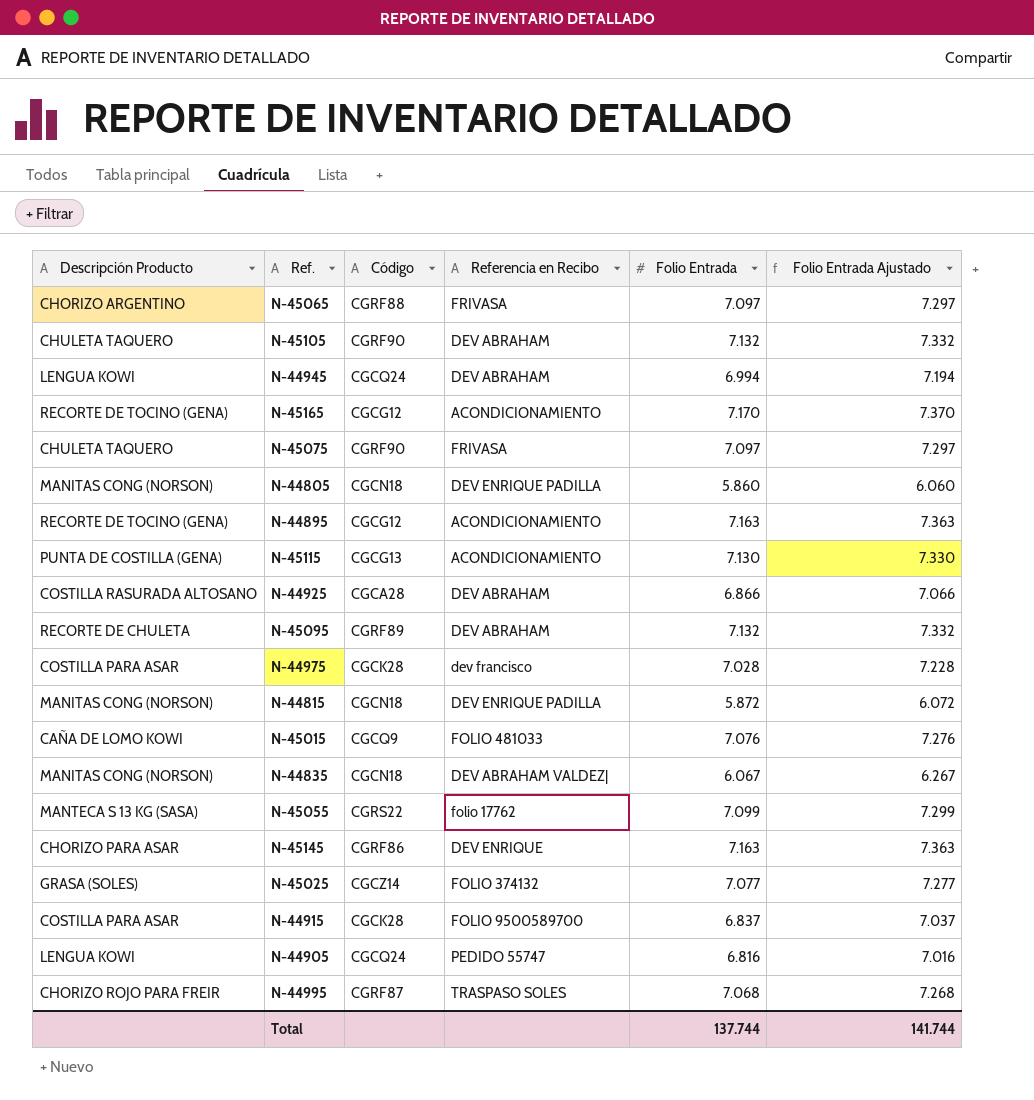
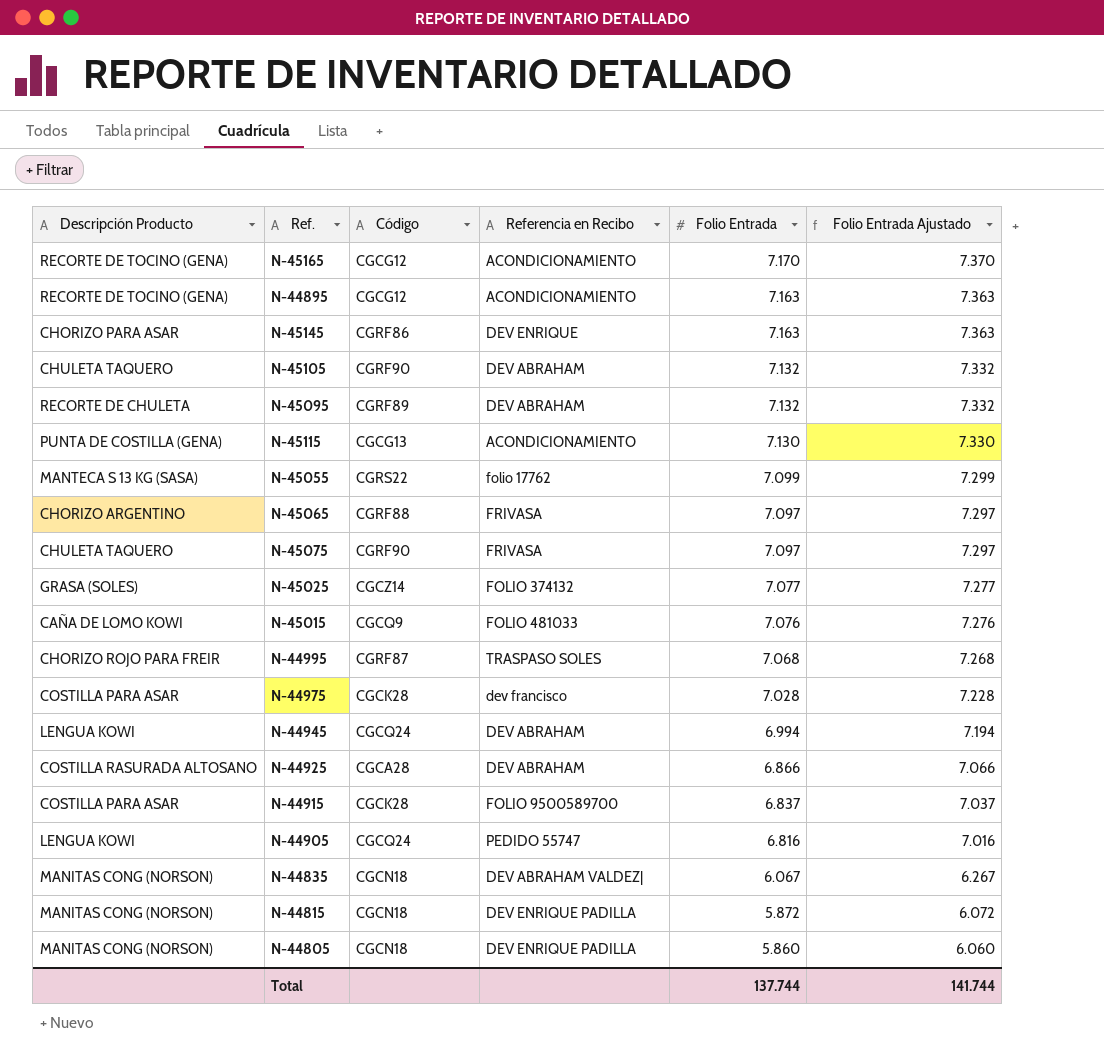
row order: none -> Folio Entrada descending

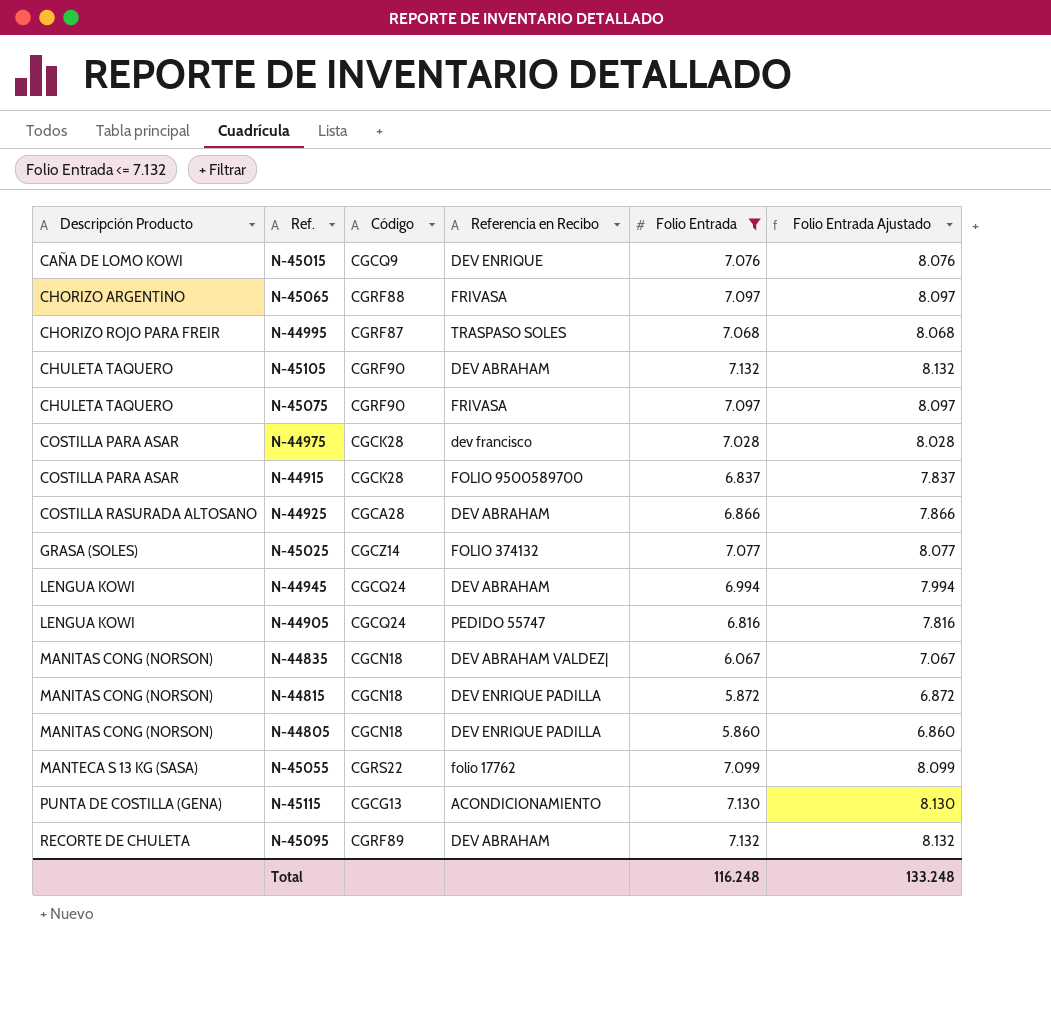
filter: none -> Folio Entrada <= 7.132
row order: Folio Entrada descending -> Descripción Producto ascending
column Folio Entrada Ajustado | formula: [Folio Entrada] + 200 -> [Folio Entrada] + 1000
N-45015 | Referencia en Recibo: FOLIO 481033 -> DEV ENRIQUE
Total | Folio Entrada: 137.744 -> 116.248
Total | Folio Entrada Ajustado: 141.744 -> 133.248

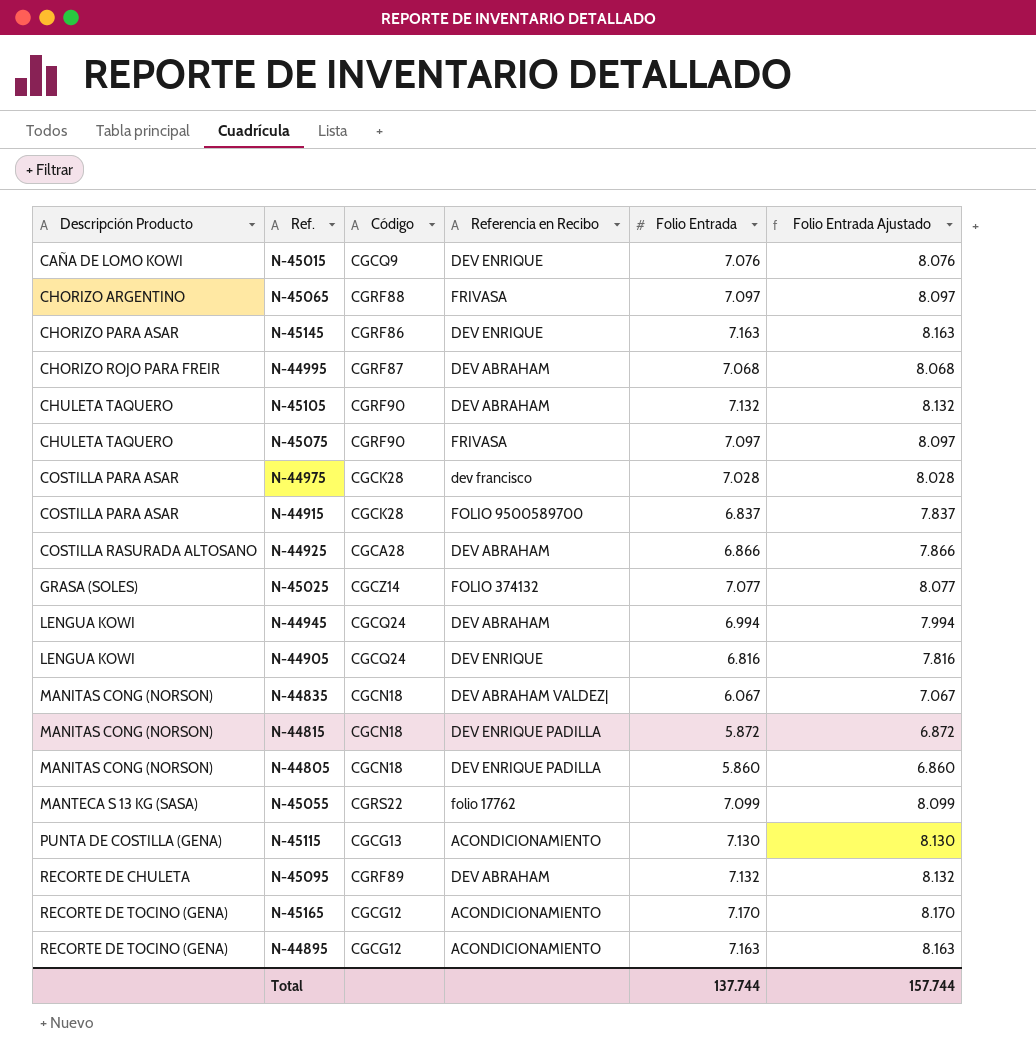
filter: Folio Entrada <= 7.132 -> none
N-44995 | Referencia en Recibo: TRASPASO SOLES -> DEV ABRAHAM
N-44905 | Referencia en Recibo: PEDIDO 55747 -> DEV ENRIQUE
Total | Folio Entrada: 116.248 -> 137.744
Total | Folio Entrada Ajustado: 133.248 -> 157.744

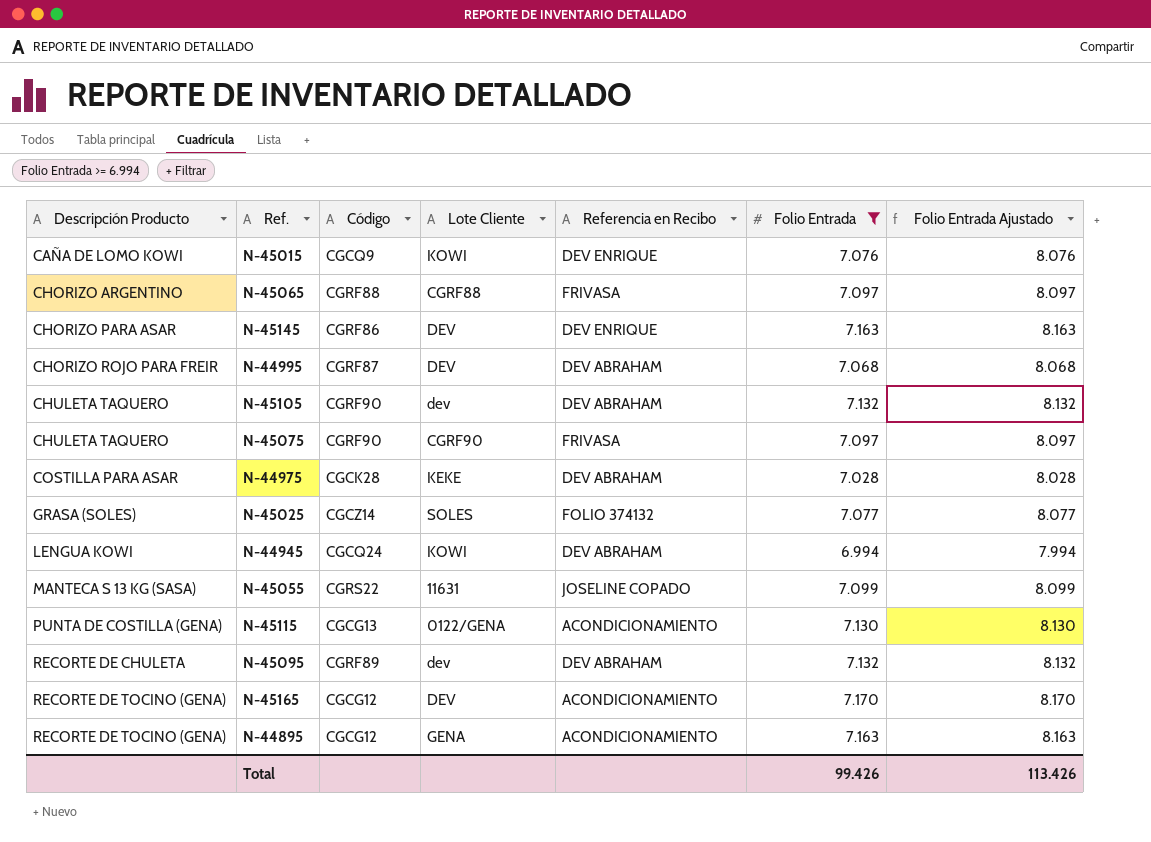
filter: none -> Folio Entrada >= 6.994
column Lote Cliente | position: none -> 4
N-44975 | Referencia en Recibo: dev francisco -> DEV ABRAHAM
N-45055 | Referencia en Recibo: folio 17762 -> JOSELINE COPADO
Total | Folio Entrada: 137.744 -> 99.426
Total | Folio Entrada Ajustado: 157.744 -> 113.426

